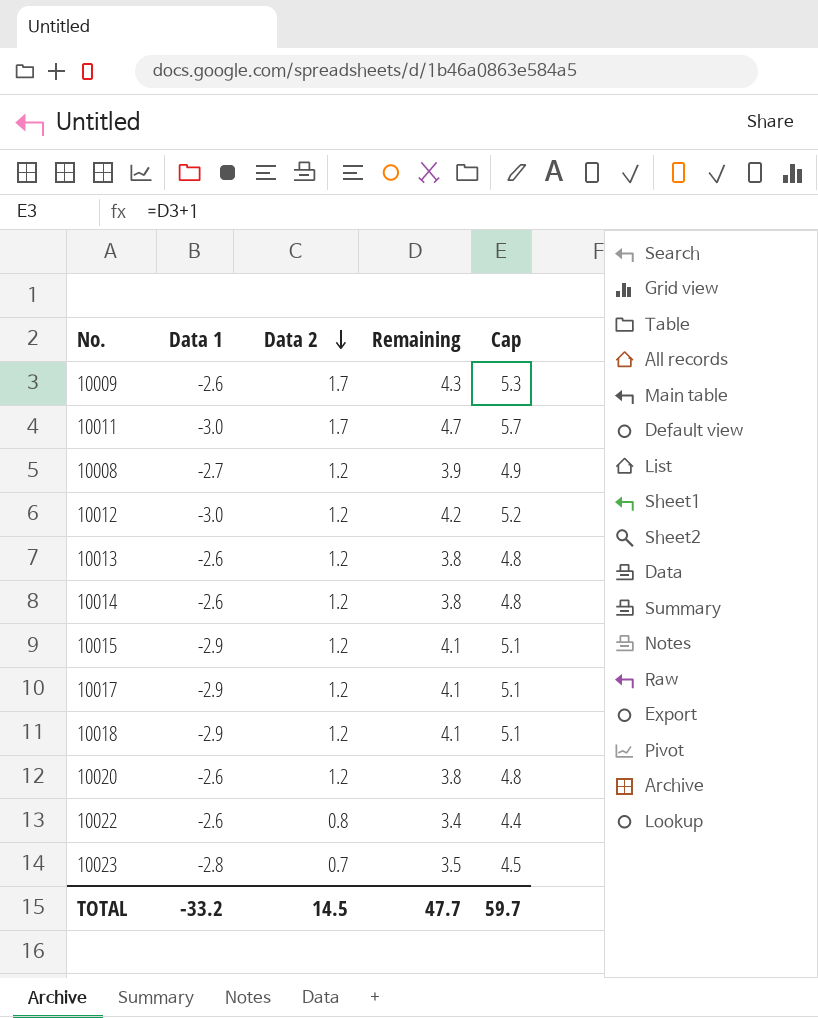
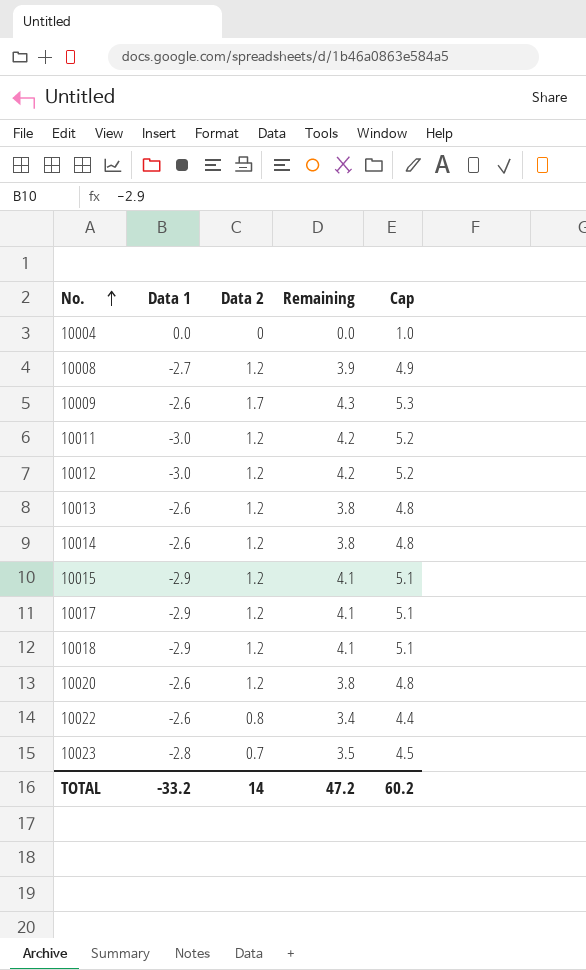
row order: Data 2 descending -> No. ascending
row 10004: none -> 0.0 | 0 | 0.0 | 1.0
10011 | Data 2: 1.7 -> 1.2
10011 | Remaining: 4.7 -> 4.2
10011 | Cap: 5.7 -> 5.2
TOTAL | Data 2: 14.5 -> 14
TOTAL | Remaining: 47.7 -> 47.2
TOTAL | Cap: 59.7 -> 60.2

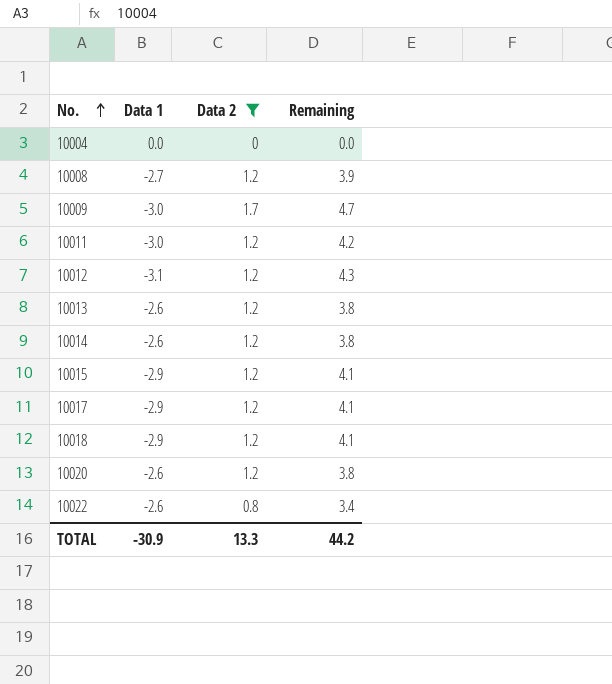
filter: none -> Data 2 != 0.7
column Cap | formula: [Remaining] + 1 -> none
10009 | Data 1: -2.6 -> -3.0
10009 | Remaining: 4.3 -> 4.7
10012 | Data 1: -3.0 -> -3.1
10012 | Remaining: 4.2 -> 4.3
TOTAL | Data 1: -33.2 -> -30.9
TOTAL | Data 2: 14 -> 13.3
TOTAL | Remaining: 47.2 -> 44.2

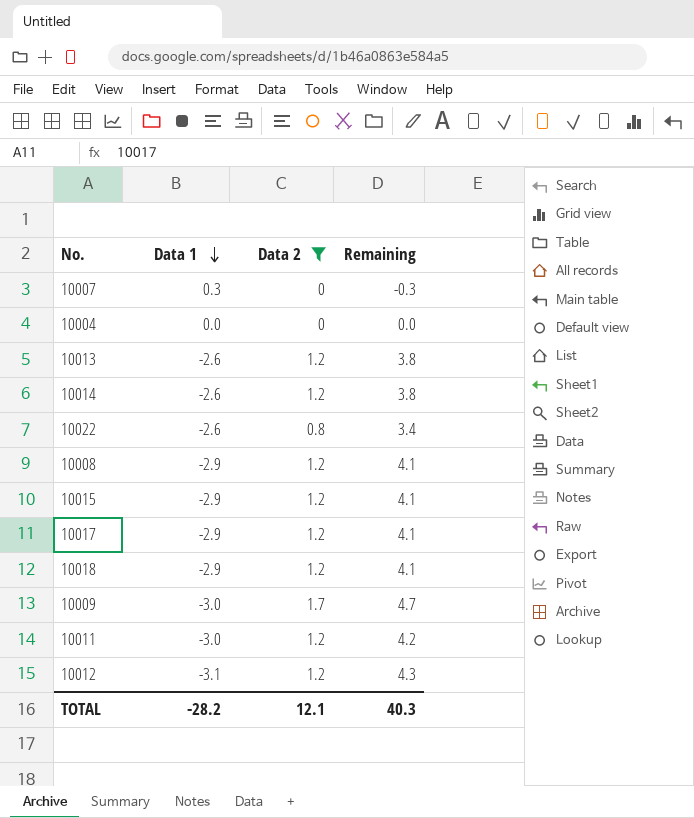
row order: No. ascending -> Data 1 descending
row 10020: -2.6 | 1.2 | 3.8 -> none
row 10007: none -> 0.3 | 0 | -0.3
10008 | Data 1: -2.7 -> -2.9
10008 | Remaining: 3.9 -> 4.1
TOTAL | Data 1: -30.9 -> -28.2
TOTAL | Data 2: 13.3 -> 12.1
TOTAL | Remaining: 44.2 -> 40.3

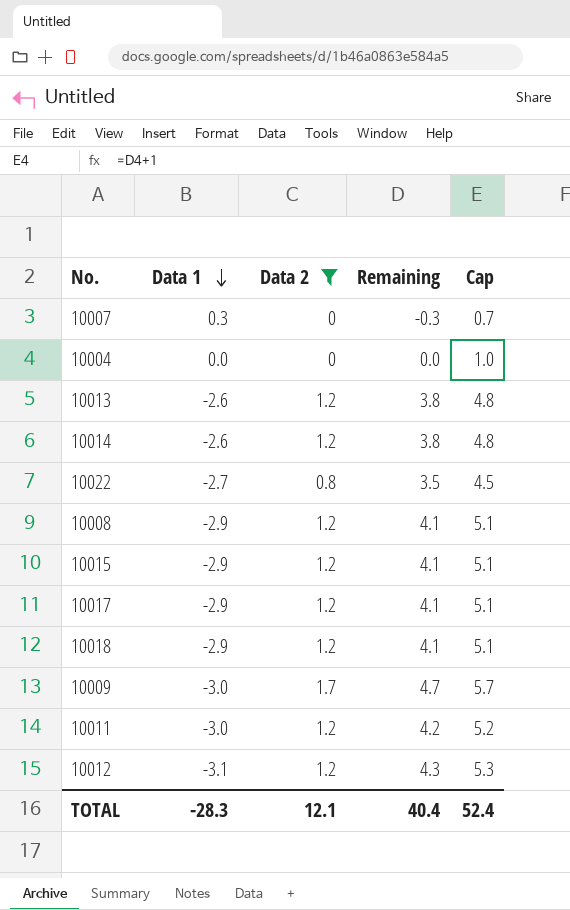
column Cap | formula: none -> [Remaining] + 1
10022 | Data 1: -2.6 -> -2.7
10022 | Remaining: 3.4 -> 3.5
TOTAL | Data 1: -28.2 -> -28.3
TOTAL | Remaining: 40.3 -> 40.4

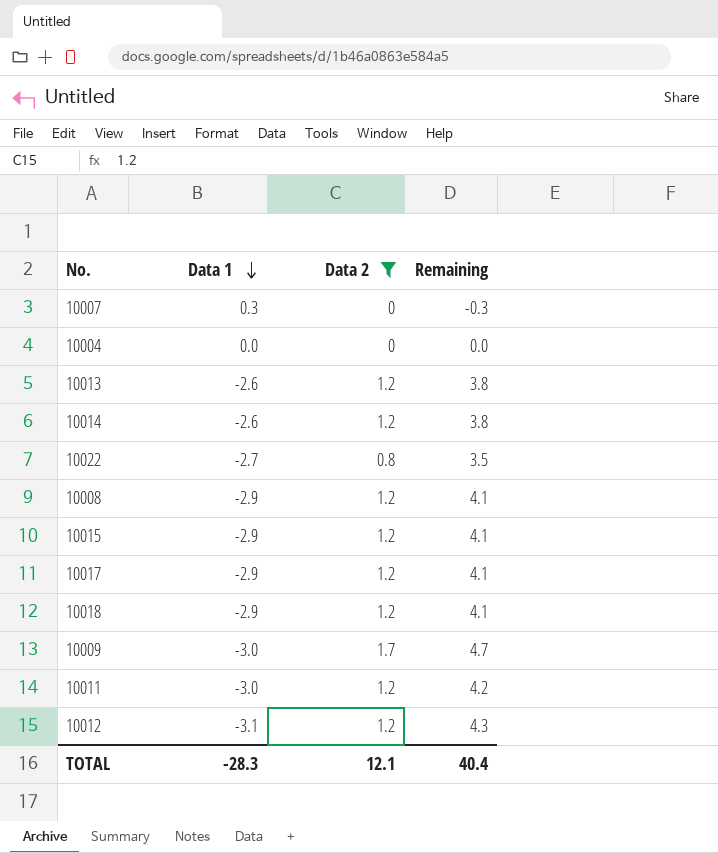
column Cap | formula: [Remaining] + 1 -> none

